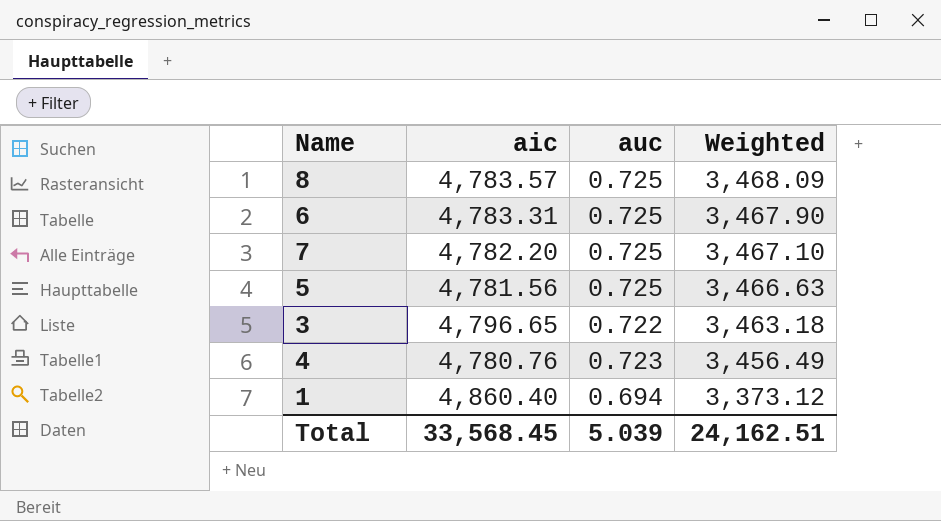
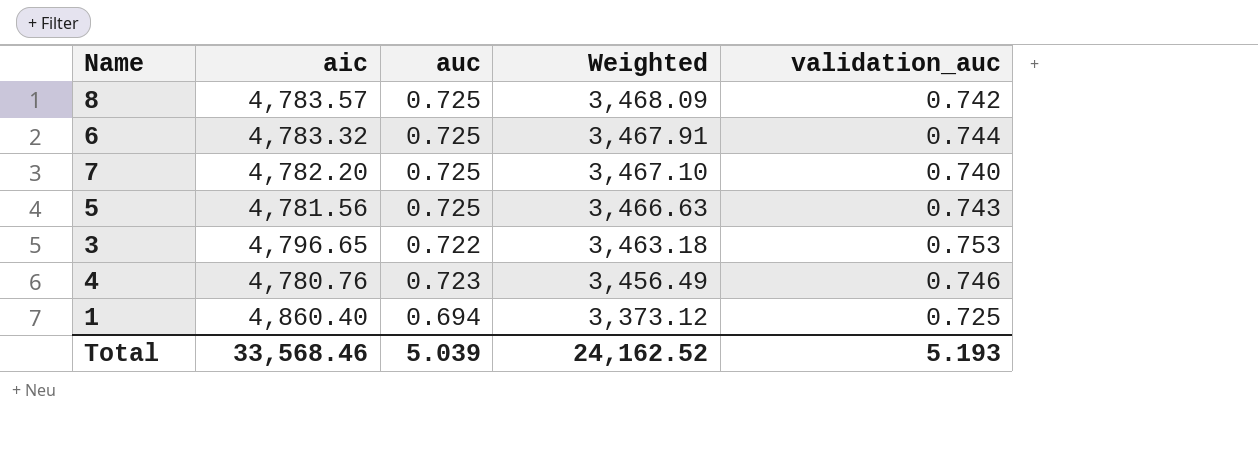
column validation_auc | position: none -> 5
6 | aic: 4,783.31 -> 4,783.32
6 | Weighted: 3,467.90 -> 3,467.91
Total | aic: 33,568.45 -> 33,568.46
Total | Weighted: 24,162.51 -> 24,162.52

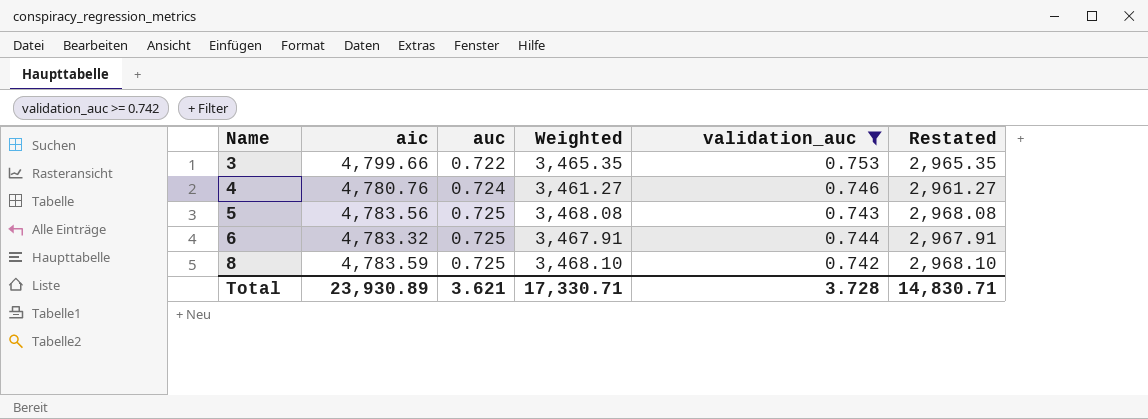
filter: none -> validation_auc >= 0.742
row order: Weighted descending -> Name ascending
column Restated | formula: none -> [Weighted] - 500
3 | aic: 4,796.65 -> 4,799.66
3 | Weighted: 3,463.18 -> 3,465.35
4 | auc: 0.723 -> 0.724
4 | Weighted: 3,456.49 -> 3,461.27
5 | aic: 4,781.56 -> 4,783.56
5 | Weighted: 3,466.63 -> 3,468.08
8 | aic: 4,783.57 -> 4,783.59
8 | Weighted: 3,468.09 -> 3,468.10
Total | aic: 33,568.46 -> 23,930.89
Total | auc: 5.039 -> 3.621
Total | Weighted: 24,162.52 -> 17,330.71
Total | validation_auc: 5.193 -> 3.728

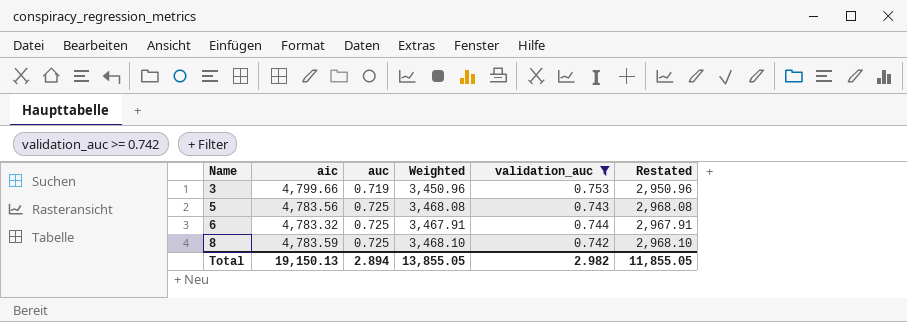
row 4: 4,780.76 | 0.724 | 3,461.27 | 0.746 | 2,961.27 -> none
3 | auc: 0.722 -> 0.719
3 | Weighted: 3,465.35 -> 3,450.96
3 | Restated: 2,965.35 -> 2,950.96
Total | aic: 23,930.89 -> 19,150.13
Total | auc: 3.621 -> 2.894
Total | Weighted: 17,330.71 -> 13,855.05
Total | validation_auc: 3.728 -> 2.982
Total | Restated: 14,830.71 -> 11,855.05

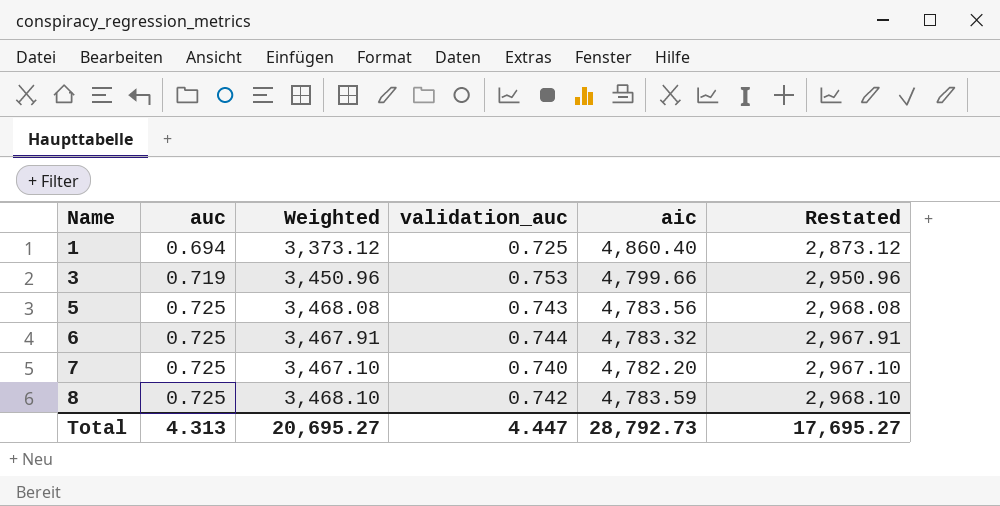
filter: validation_auc >= 0.742 -> none
column aic | position: 2 -> 5
Total | auc: 2.894 -> 4.313
Total | Weighted: 13,855.05 -> 20,695.27
Total | validation_auc: 2.982 -> 4.447
Total | aic: 19,150.13 -> 28,792.73
Total | Restated: 11,855.05 -> 17,695.27

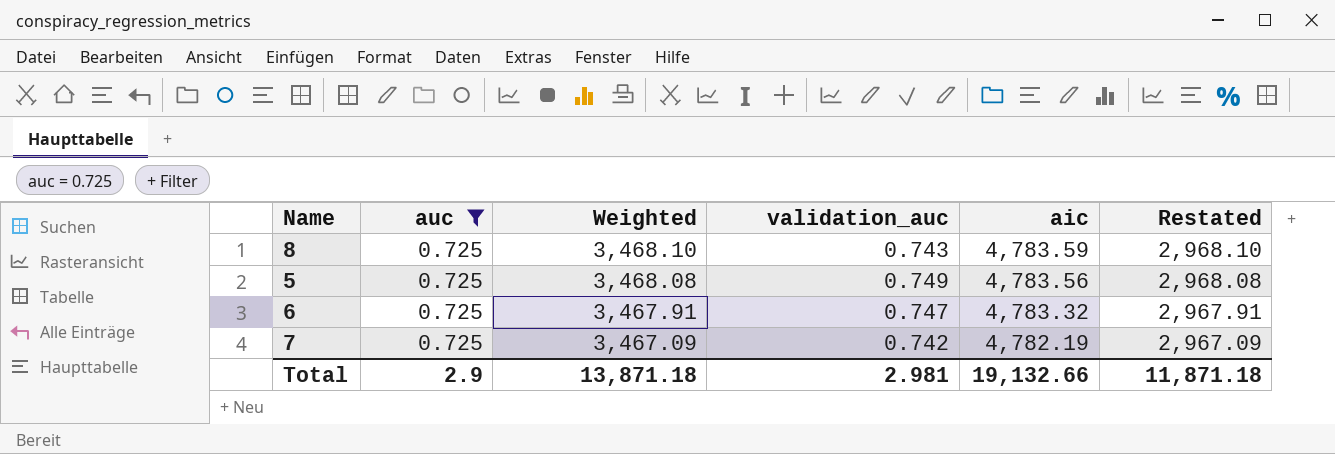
filter: none -> auc = 0.725
row order: Name ascending -> Weighted descending
8 | validation_auc: 0.742 -> 0.743
5 | validation_auc: 0.743 -> 0.749
6 | validation_auc: 0.744 -> 0.747
7 | Weighted: 3,467.10 -> 3,467.09
7 | validation_auc: 0.740 -> 0.742
7 | aic: 4,782.20 -> 4,782.19
7 | Restated: 2,967.10 -> 2,967.09
Total | auc: 4.313 -> 2.9
Total | Weighted: 20,695.27 -> 13,871.18
Total | validation_auc: 4.447 -> 2.981
Total | aic: 28,792.73 -> 19,132.66
Total | Restated: 17,695.27 -> 11,871.18

